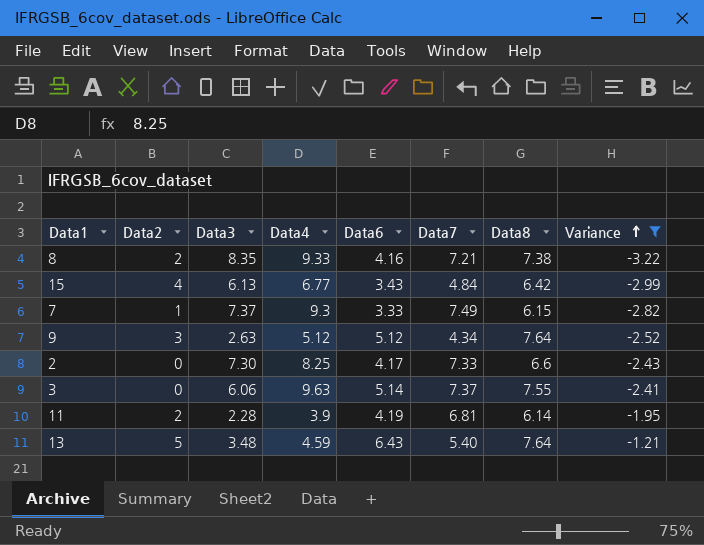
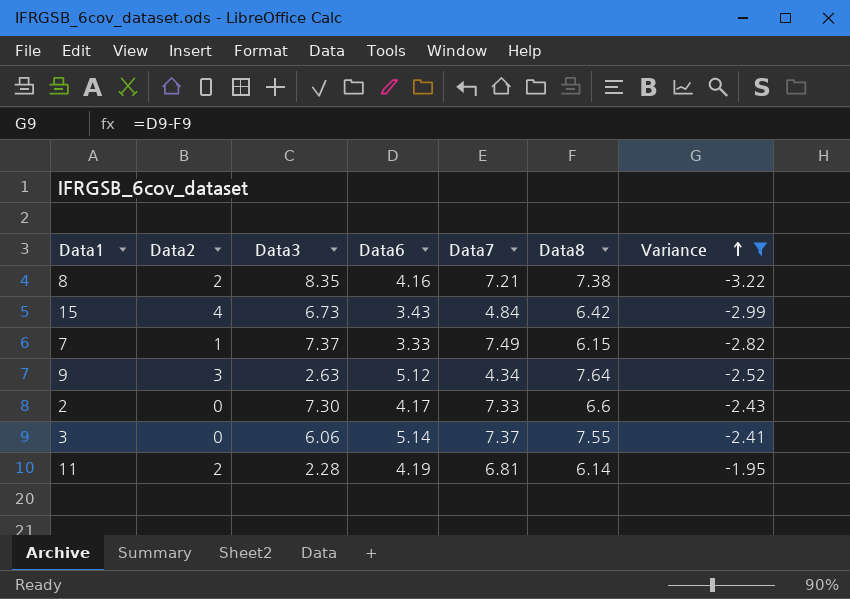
column Data4 | position: 4 -> none
row 13: 5 | 3.48 | 4.59 | 6.43 | 5.40 | 7.64 | -1.21 -> none
15 | Data3: 6.13 -> 6.73

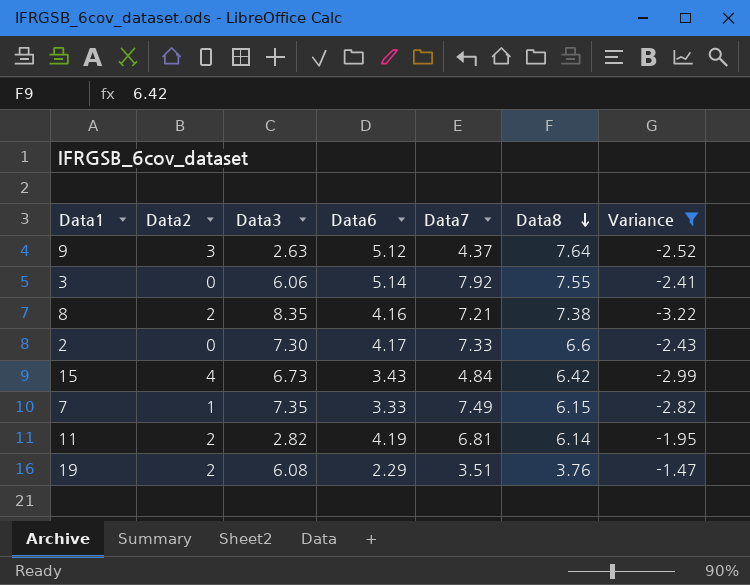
row order: Variance ascending -> Data8 descending
9 | Data7: 4.34 -> 4.37
3 | Data7: 7.37 -> 7.92
7 | Data3: 7.37 -> 7.35
11 | Data3: 2.28 -> 2.82
row 19: none -> 2 | 6.08 | 2.29 | 3.51 | 3.76 | -1.47

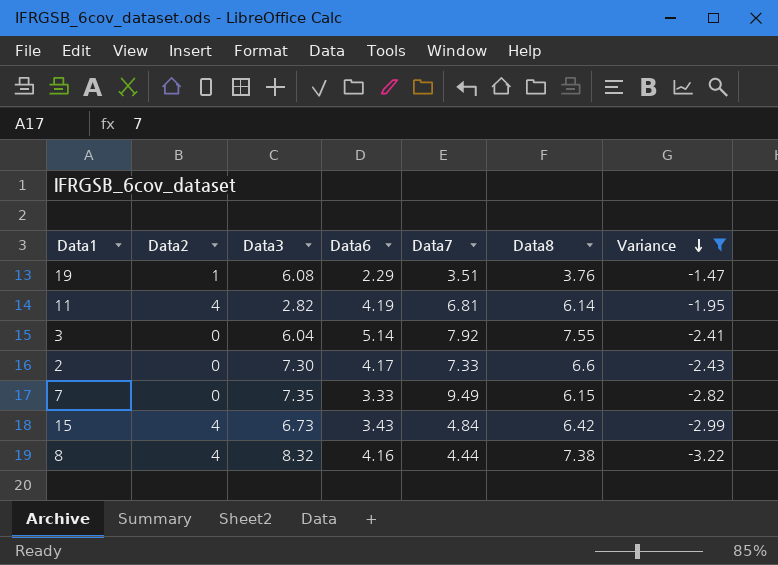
row order: Data8 descending -> Variance descending
row 9: 3 | 2.63 | 5.12 | 4.37 | 7.64 | -2.52 -> none
19 | Data2: 2 -> 1
11 | Data2: 2 -> 4
3 | Data3: 6.06 -> 6.04
7 | Data2: 1 -> 0
7 | Data7: 7.49 -> 9.49
8 | Data2: 2 -> 4
8 | Data3: 8.35 -> 8.32
8 | Data7: 7.21 -> 4.44

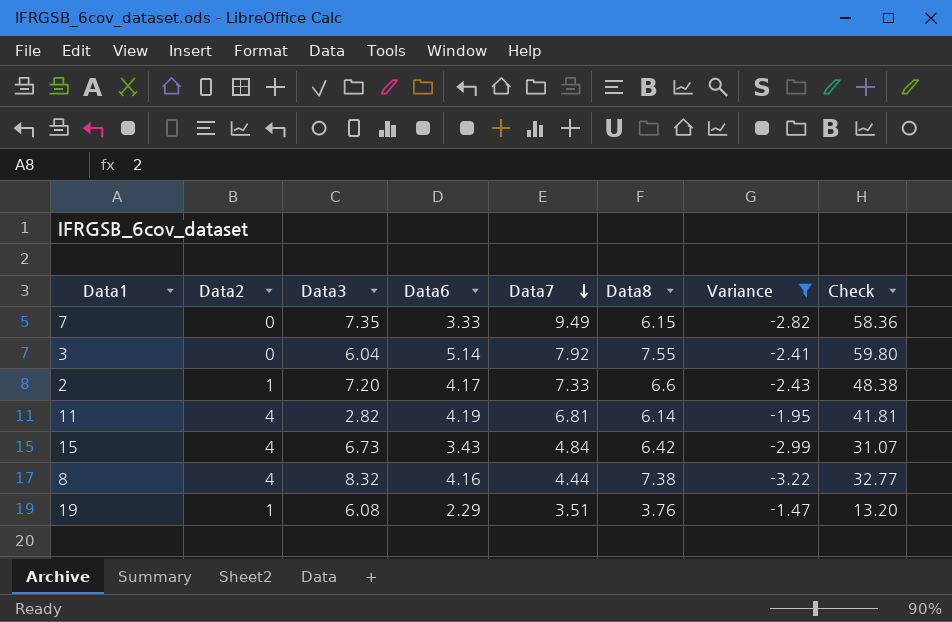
row order: Variance descending -> Data7 descending
column Check | formula: none -> [Data7] * [Data8]
2 | Data2: 0 -> 1
2 | Data3: 7.30 -> 7.20

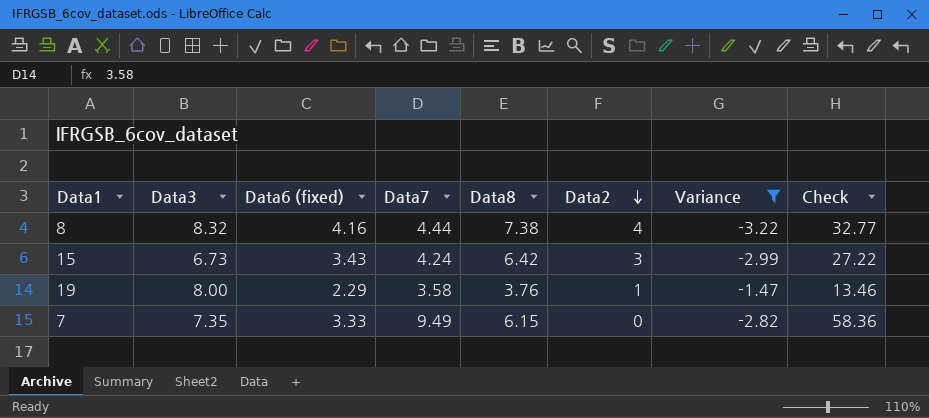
row order: Data7 descending -> Data2 descending
column name: Data6 -> Data6 (fixed)
column Data2 | position: 2 -> 6
row 3: 0 | 6.04 | 5.14 | 7.92 | 7.55 | -2.41 | 59.80 -> none
row 2: 1 | 7.20 | 4.17 | 7.33 | 6.6 | -2.43 | 48.38 -> none
row 11: 4 | 2.82 | 4.19 | 6.81 | 6.14 | -1.95 | 41.81 -> none
15 | Data7: 4.84 -> 4.24
15 | Data2: 4 -> 3
15 | Check: 31.07 -> 27.22
19 | Data3: 6.08 -> 8.00
19 | Data7: 3.51 -> 3.58
19 | Check: 13.20 -> 13.46

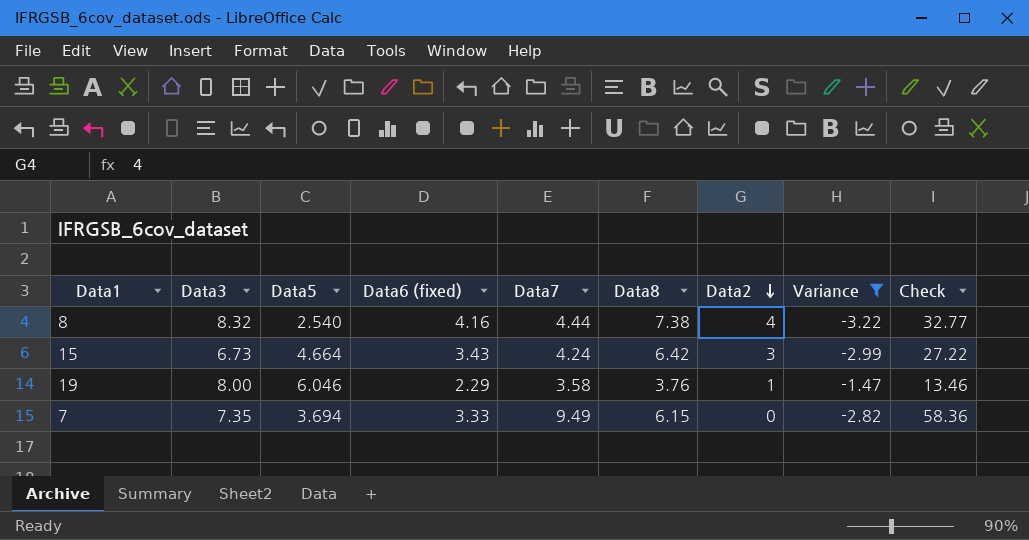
column Data5 | position: none -> 3

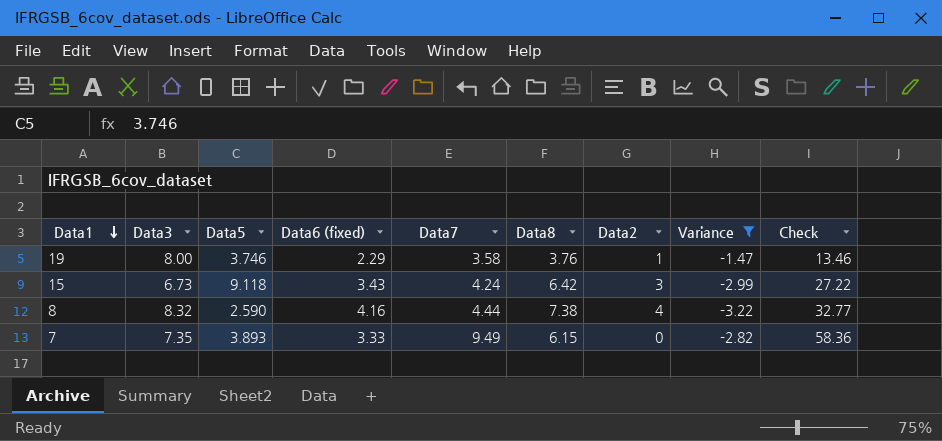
row order: Data2 descending -> Data1 descending
19 | Data5: 6.046 -> 3.746
15 | Data5: 4.664 -> 9.118
8 | Data5: 2.540 -> 2.590
7 | Data5: 3.694 -> 3.893

